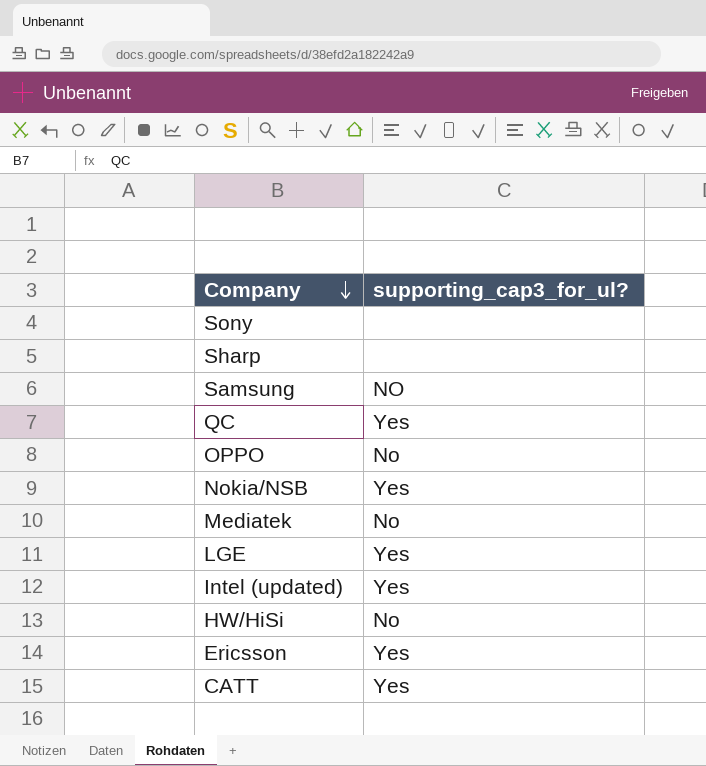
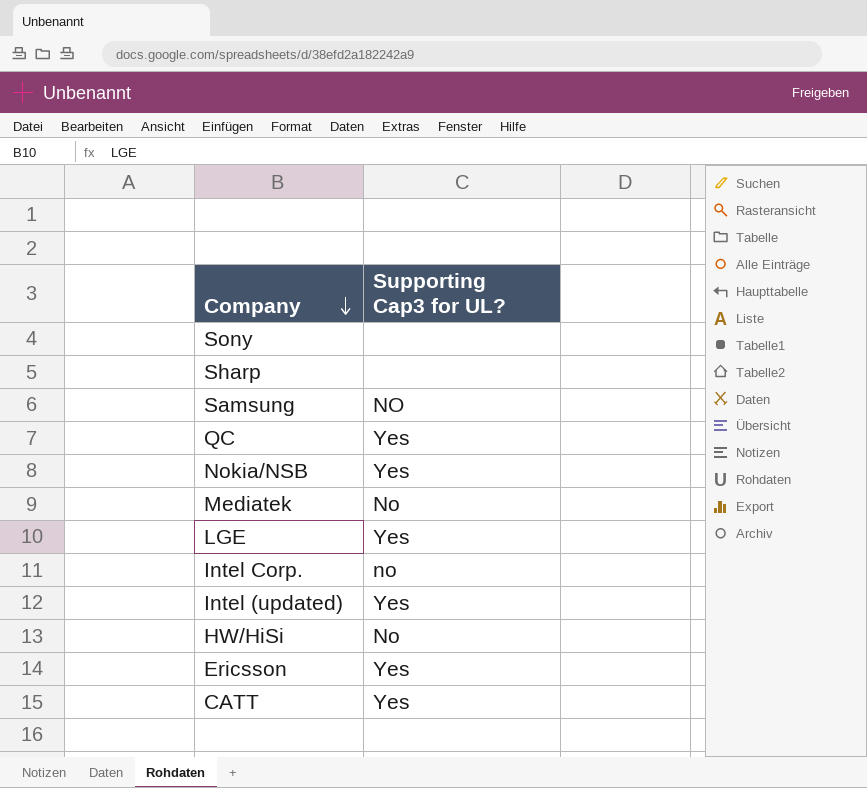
column name: supporting_cap3_for_ul? -> Supporting Cap3 for UL?
row OPPO: No -> none
row Intel Corp.: none -> no

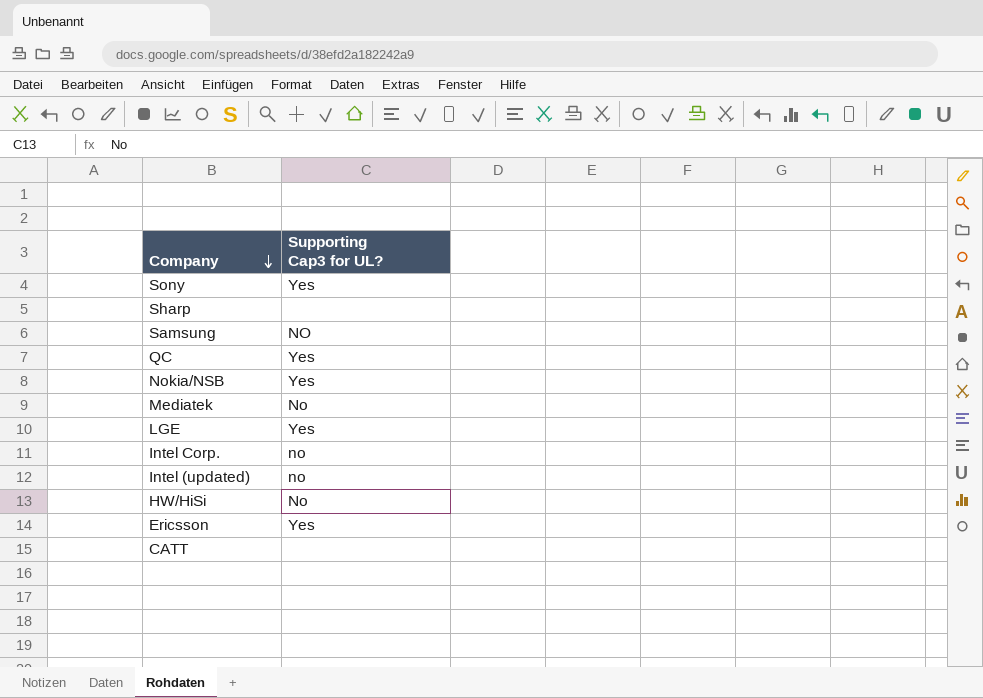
Sony | Supporting Cap3 for UL?: none -> Yes
Intel (updated) | Supporting Cap3 for UL?: Yes -> no
CATT | Supporting Cap3 for UL?: Yes -> none

